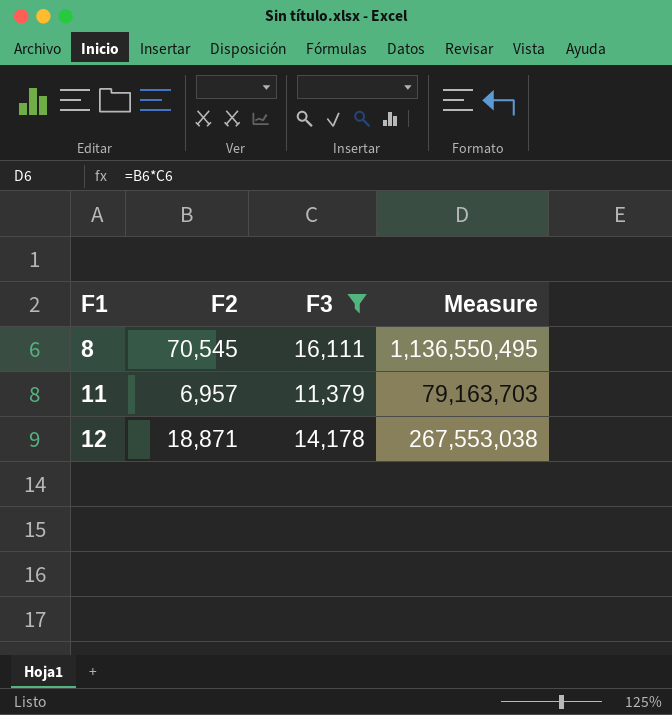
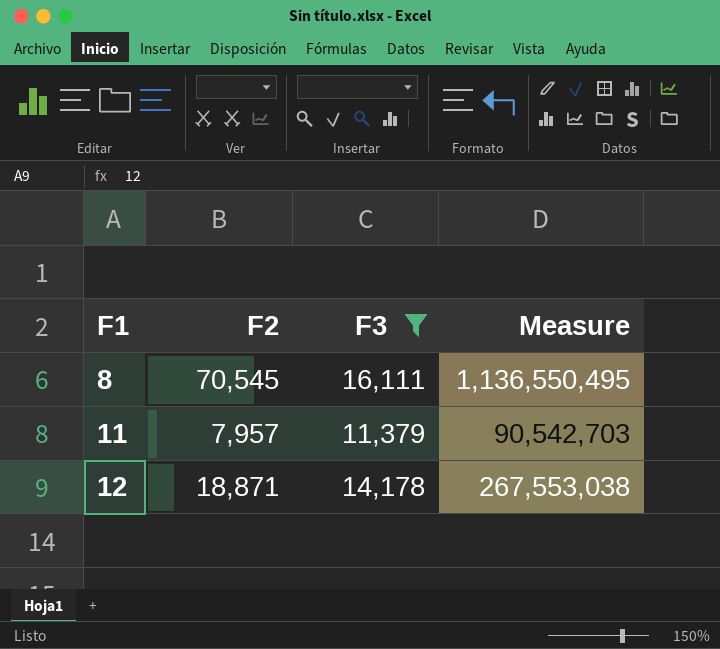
11 | F2: 6,957 -> 7,957
11 | Measure: 79,163,703 -> 90,542,703

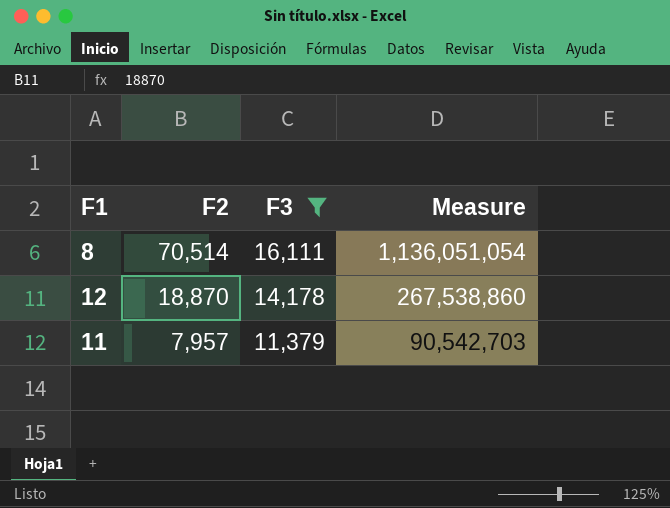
row order: F1 ascending -> F2 descending
8 | F2: 70,545 -> 70,514
8 | Measure: 1,136,550,495 -> 1,136,051,054
12 | F2: 18,871 -> 18,870
12 | Measure: 267,553,038 -> 267,538,860

